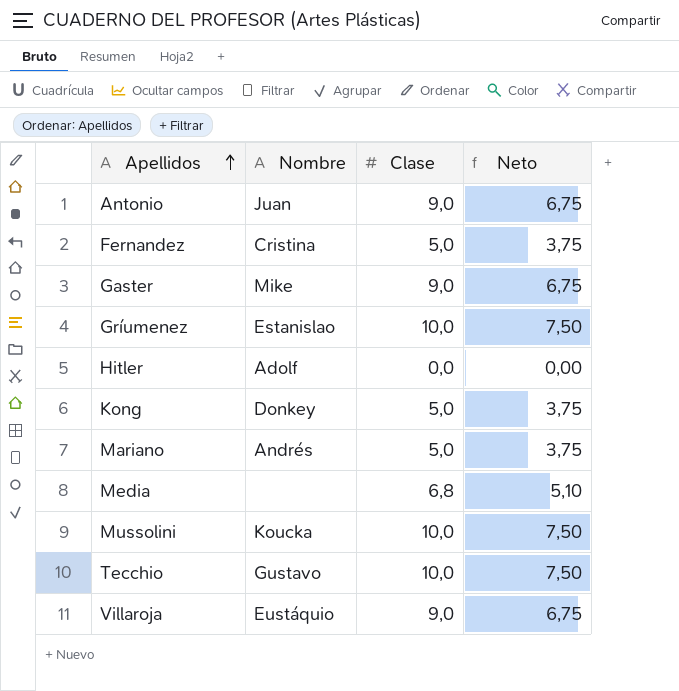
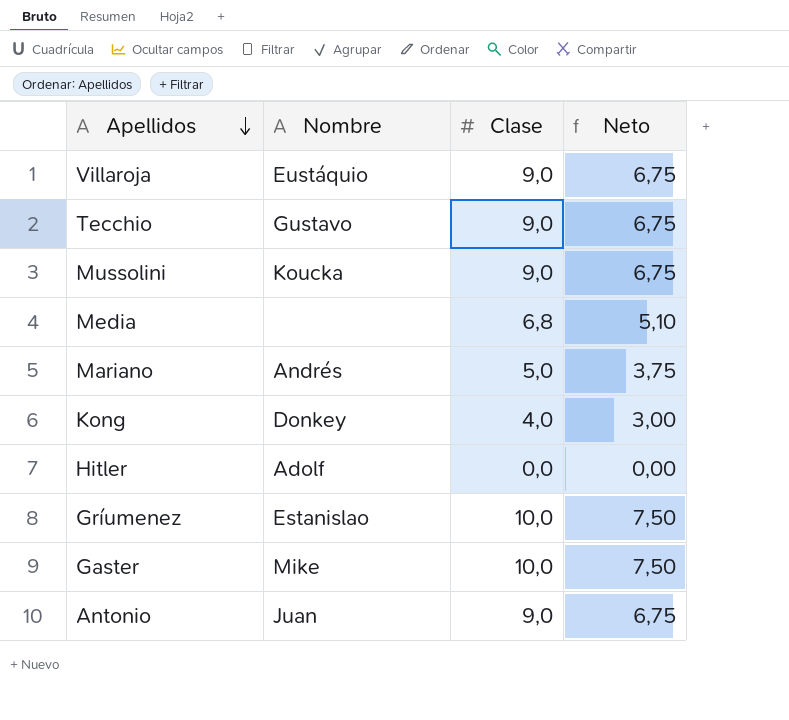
row order: Apellidos ascending -> Apellidos descending
row Fernandez: Cristina | 5,0 | 3,75 -> none
Tecchio | Clase: 10,0 -> 9,0
Tecchio | Neto: 7,50 -> 6,75
Mussolini | Clase: 10,0 -> 9,0
Mussolini | Neto: 7,50 -> 6,75
Kong | Clase: 5,0 -> 4,0
Kong | Neto: 3,75 -> 3,00
Gaster | Clase: 9,0 -> 10,0
Gaster | Neto: 6,75 -> 7,50

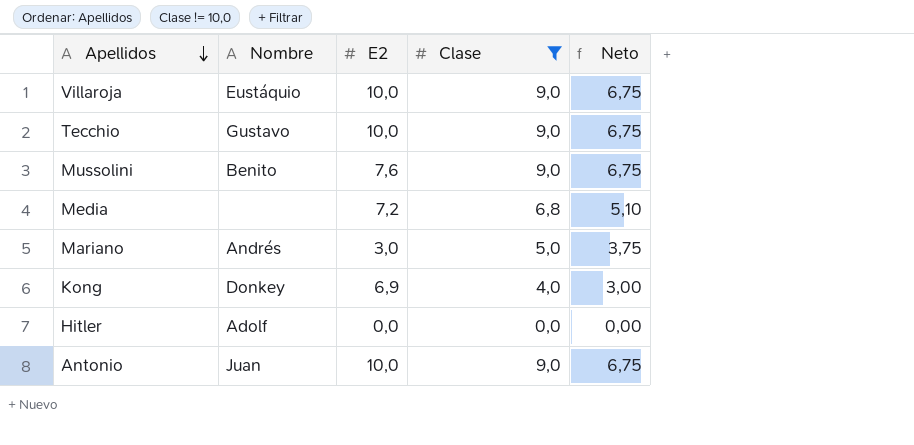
filter: none -> Clase != 10,0
column E2 | position: none -> 3
Mussolini | Nombre: Koucka -> Benito

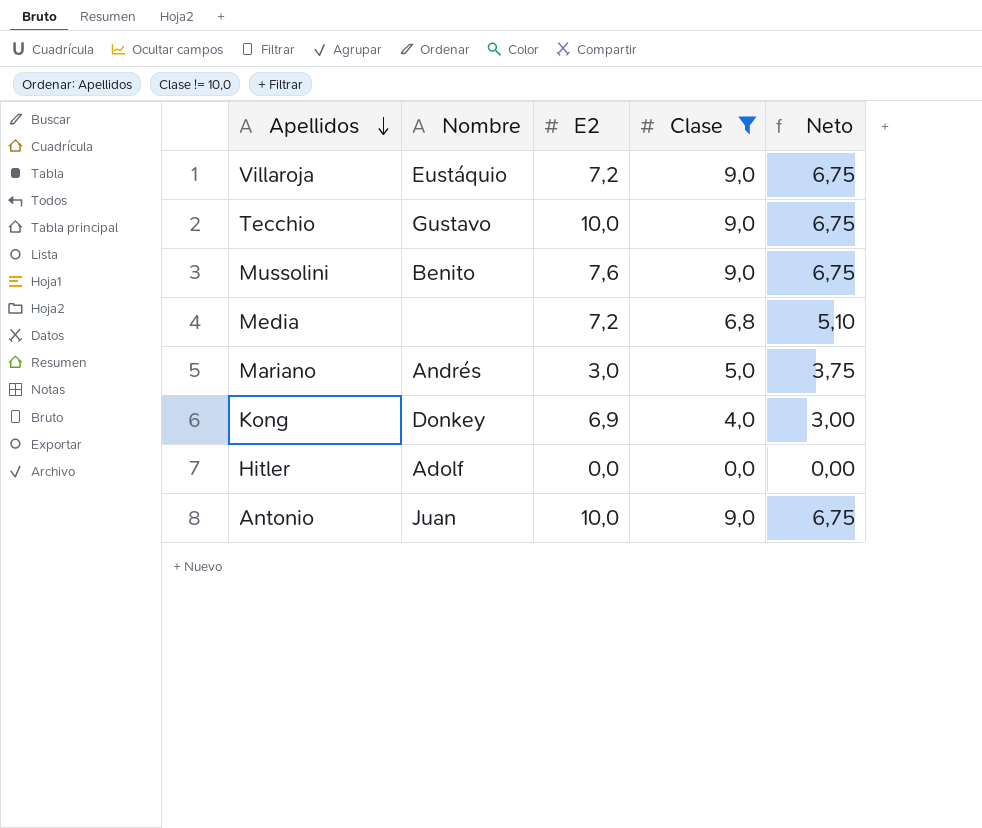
Villaroja | E2: 10,0 -> 7,2

